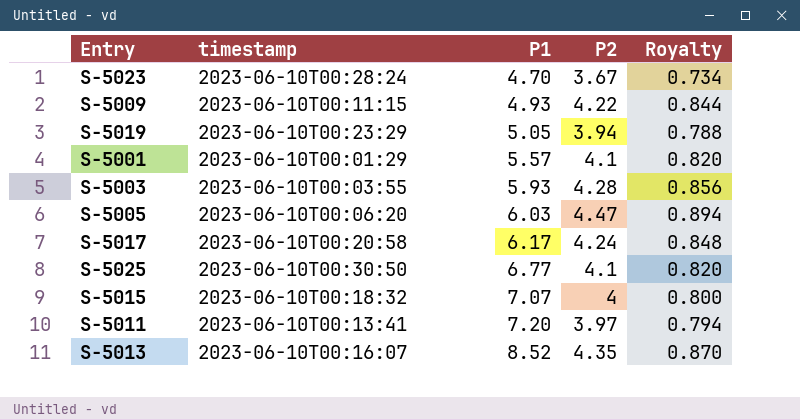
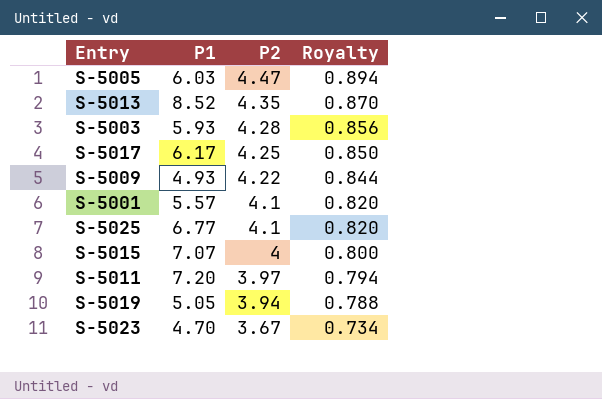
row order: P1 ascending -> P2 descending
column timestamp | position: 2 -> none
S-5017 | P2: 4.24 -> 4.25
S-5017 | Royalty: 0.848 -> 0.850

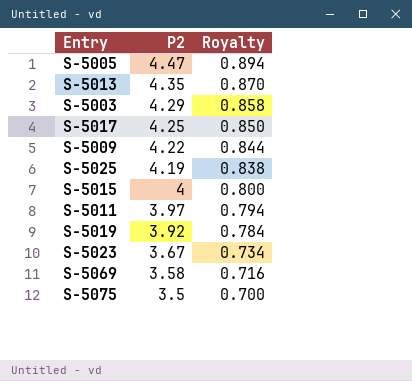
column P1 | position: 2 -> none
row S-5001: 5.57 | 4.1 | 0.820 -> none
S-5003 | P2: 4.28 -> 4.29
S-5003 | Royalty: 0.856 -> 0.858
S-5025 | P2: 4.1 -> 4.19
S-5025 | Royalty: 0.820 -> 0.838
S-5019 | P2: 3.94 -> 3.92
S-5019 | Royalty: 0.788 -> 0.784
row S-5069: none -> 3.58 | 0.716
row S-5075: none -> 3.5 | 0.700

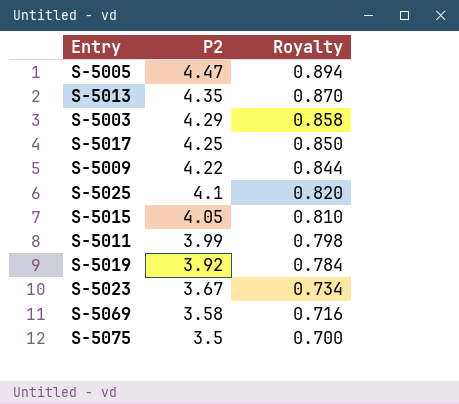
S-5025 | P2: 4.19 -> 4.1
S-5025 | Royalty: 0.838 -> 0.820
S-5015 | P2: 4 -> 4.05
S-5015 | Royalty: 0.800 -> 0.810
S-5011 | P2: 3.97 -> 3.99
S-5011 | Royalty: 0.794 -> 0.798

